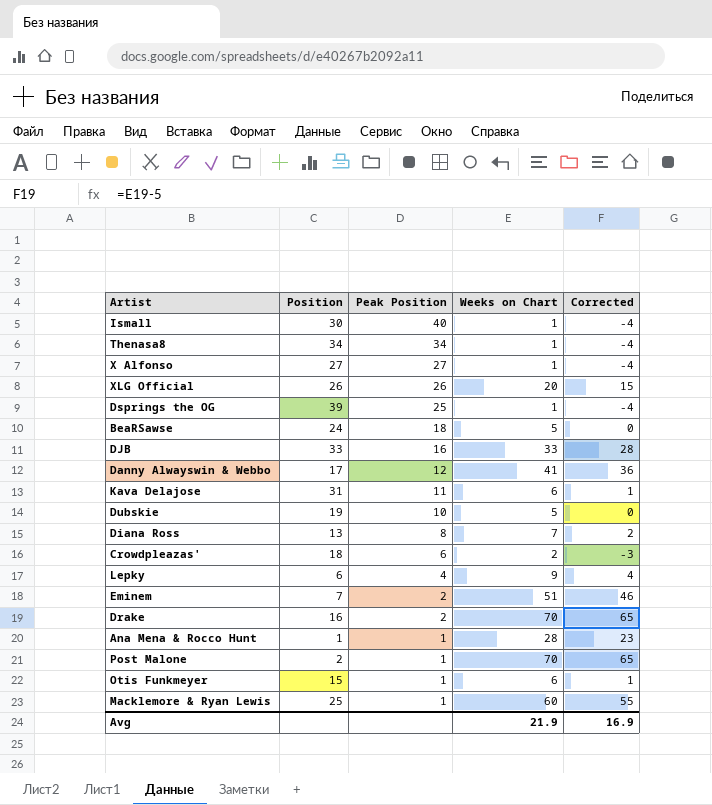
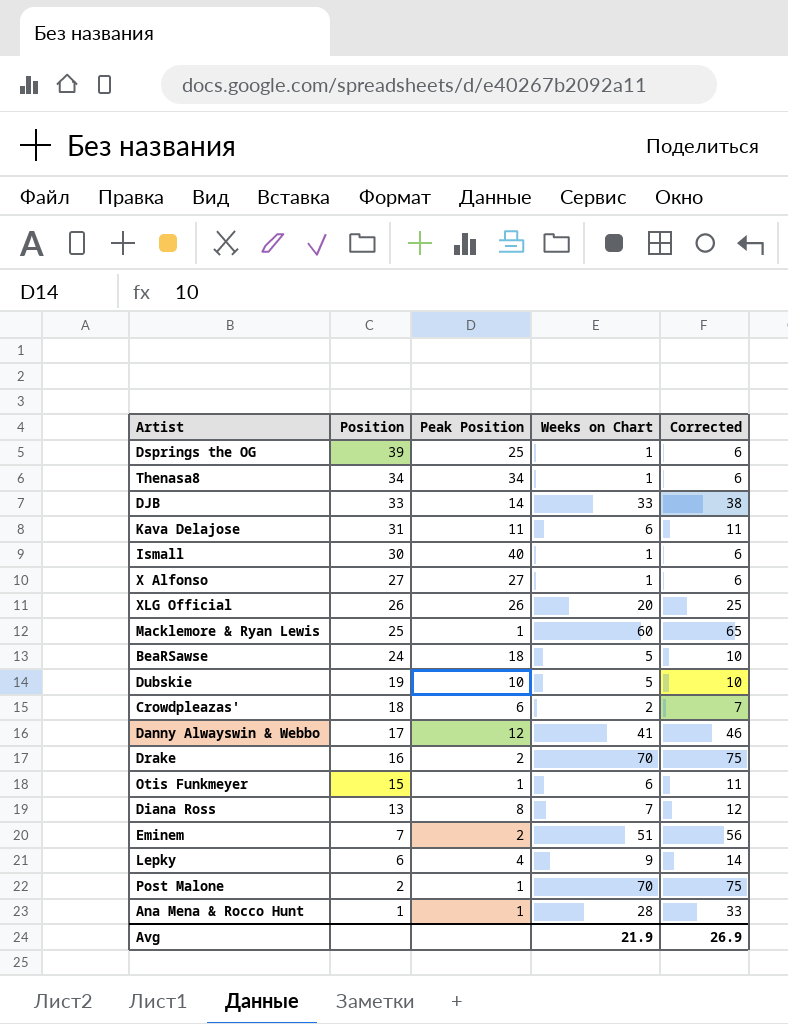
row order: Peak Position descending -> Position descending
column Corrected | formula: [Weeks on Chart] - 5 -> [Weeks on Chart] + 5
DJB | Peak Position: 16 -> 14
Avg | Corrected: 16.9 -> 26.9

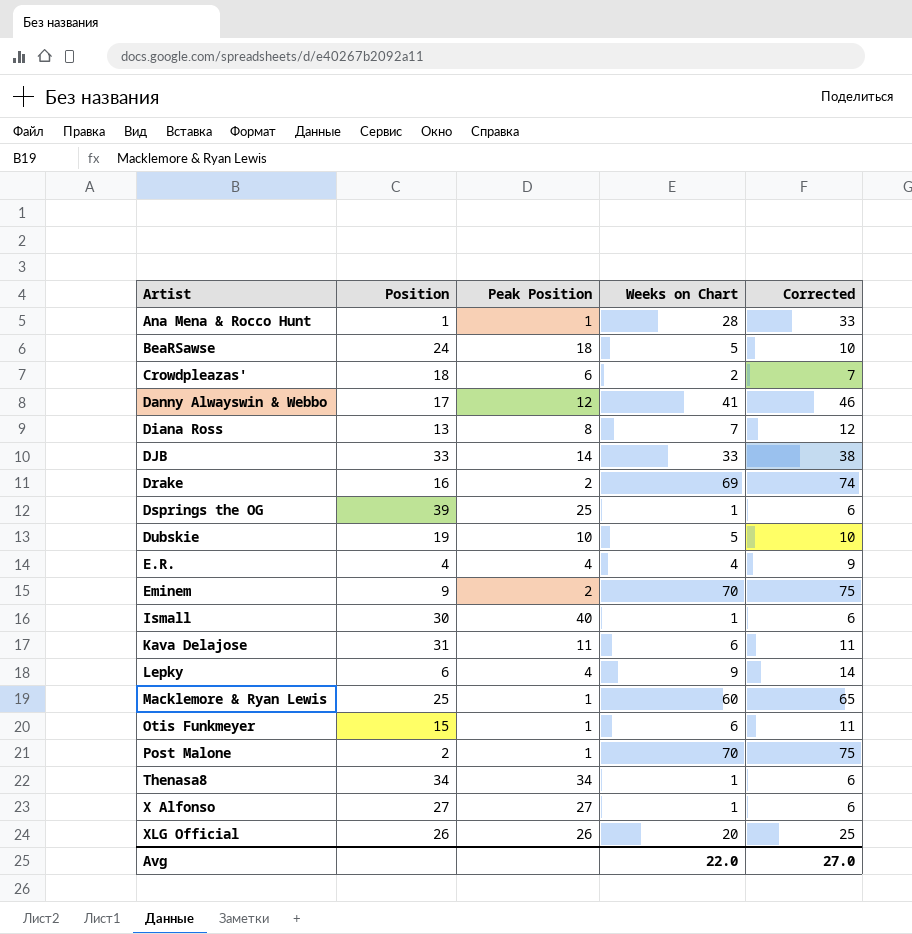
row order: Position descending -> Artist ascending
Drake | Weeks on Chart: 70 -> 69
Drake | Corrected: 75 -> 74
row E.R.: none -> 4 | 4 | 4 | 9
Eminem | Position: 7 -> 9
Eminem | Weeks on Chart: 51 -> 70
Eminem | Corrected: 56 -> 75
Avg | Weeks on Chart: 21.9 -> 22.0
Avg | Corrected: 26.9 -> 27.0

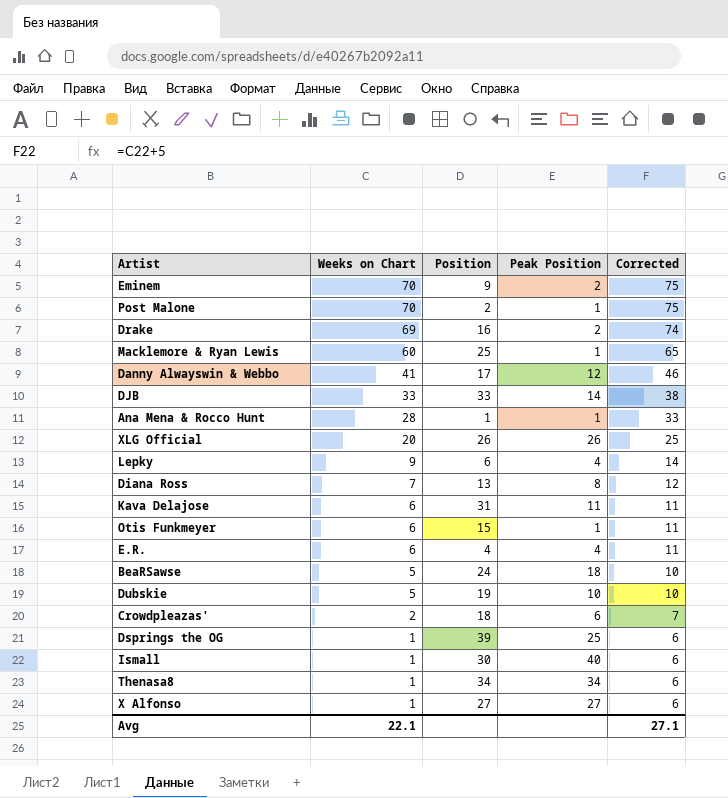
row order: Artist ascending -> Weeks on Chart descending
column Weeks on Chart | position: 4 -> 2
E.R. | Weeks on Chart: 4 -> 6
E.R. | Corrected: 9 -> 11
Avg | Weeks on Chart: 22.0 -> 22.1
Avg | Corrected: 27.0 -> 27.1

